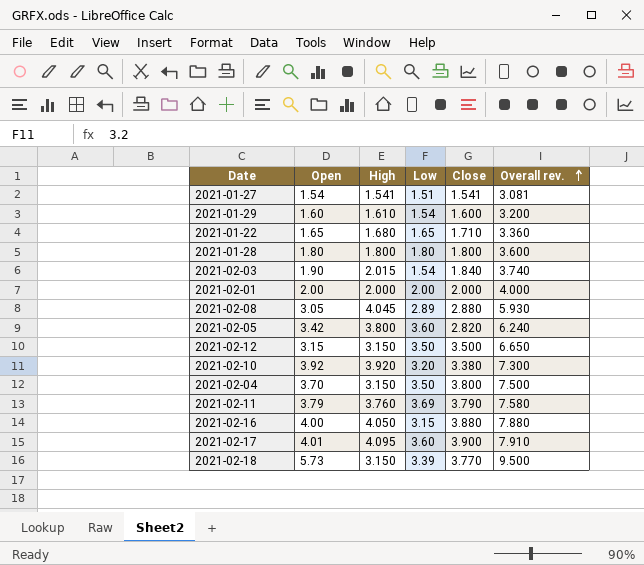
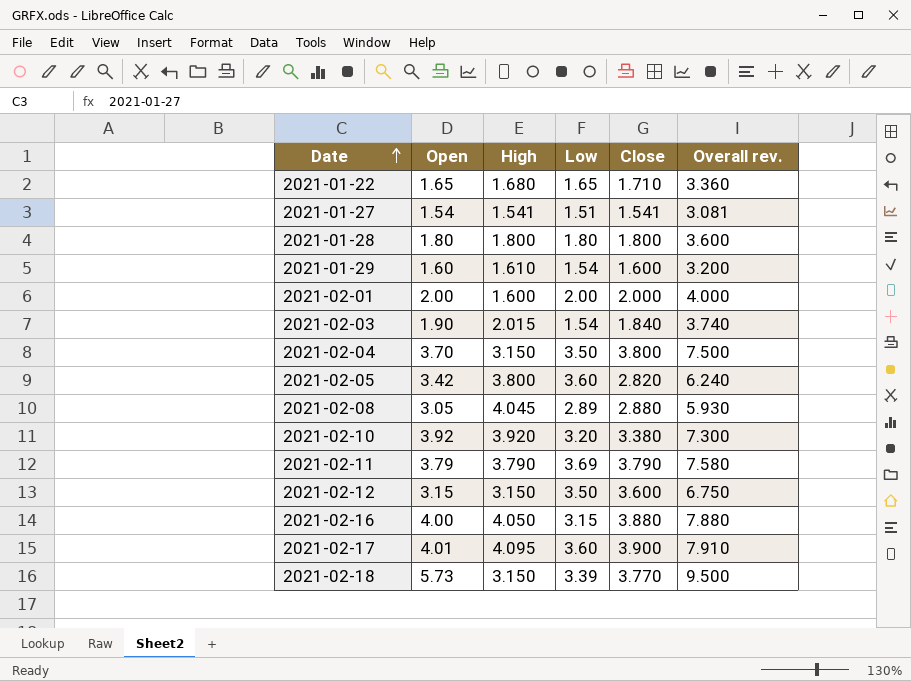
row order: Overall rev. ascending -> Date ascending
2021-02-01 | High: 2.000 -> 1.600
2021-02-11 | High: 3.760 -> 3.790
2021-02-12 | Close: 3.500 -> 3.600
2021-02-12 | Overall rev.: 6.650 -> 6.750

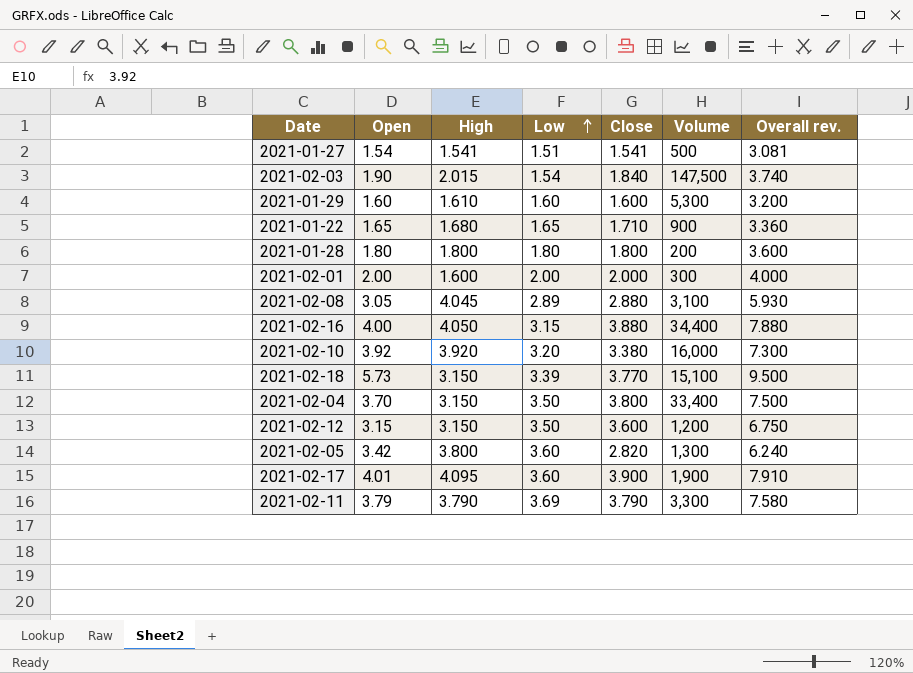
row order: Date ascending -> Low ascending
column Volume | position: none -> 6
2021-01-29 | Low: 1.54 -> 1.60

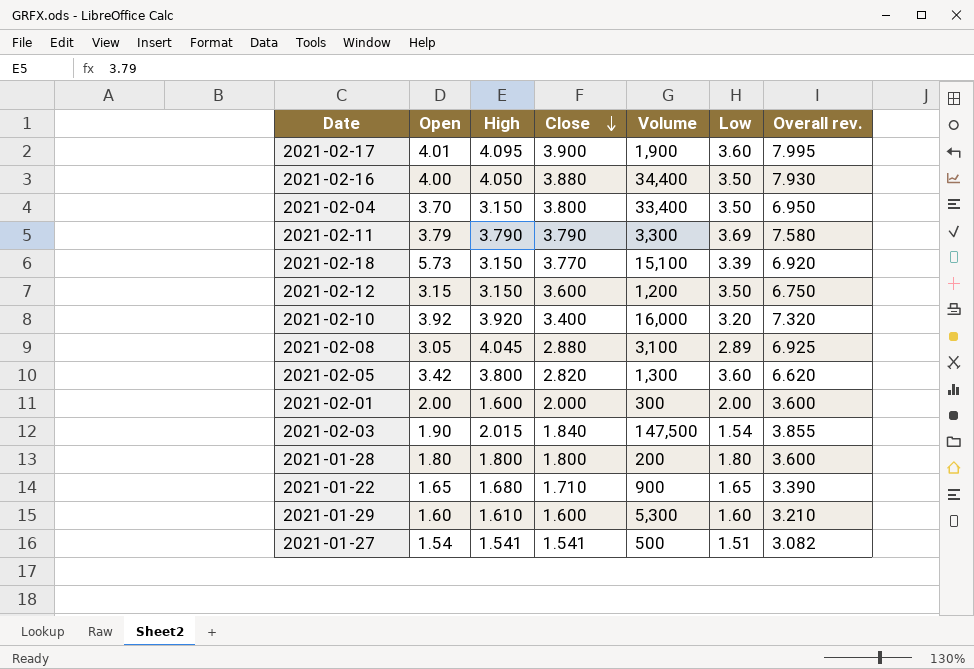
row order: Low ascending -> Close descending
column Low | position: 4 -> 6
column Overall rev. | formula: [Open] + [Close] -> [High] + [Close]
2021-02-16 | Low: 3.15 -> 3.50
2021-02-10 | Close: 3.380 -> 3.400

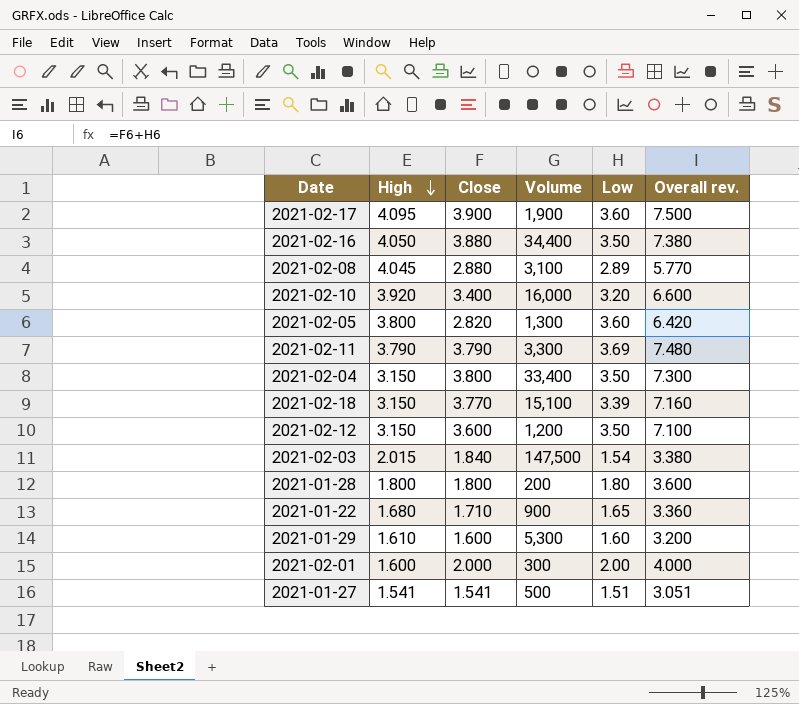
row order: Close descending -> High descending
column Open | position: 2 -> none
column Overall rev. | formula: [High] + [Close] -> [Close] + [Low]

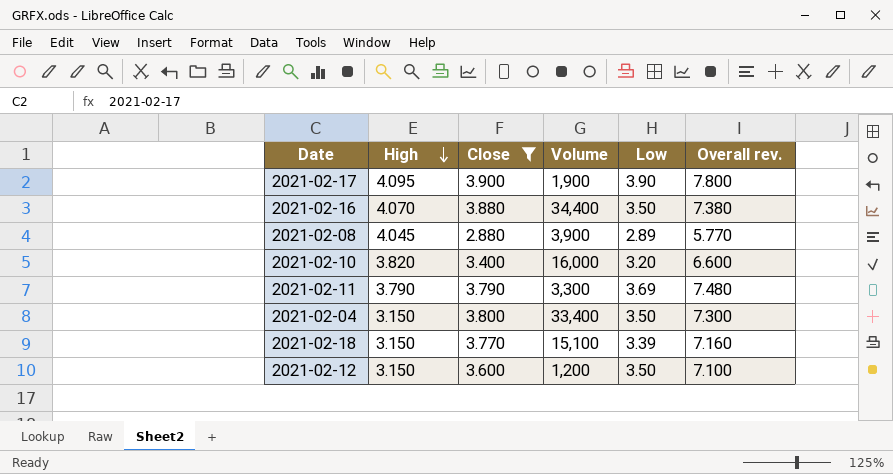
filter: none -> Close >= 2.880
2021-02-17 | Low: 3.60 -> 3.90
2021-02-17 | Overall rev.: 7.500 -> 7.800
2021-02-16 | High: 4.050 -> 4.070
2021-02-08 | Volume: 3,100 -> 3,900
2021-02-10 | High: 3.920 -> 3.820

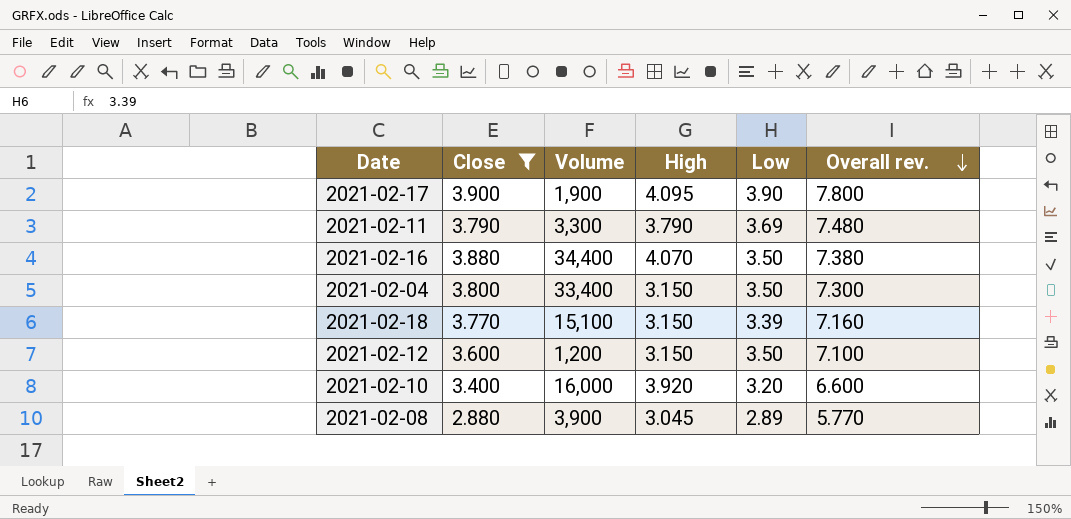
row order: High descending -> Overall rev. descending
column High | position: 2 -> 4
2021-02-10 | High: 3.820 -> 3.920
2021-02-08 | High: 4.045 -> 3.045

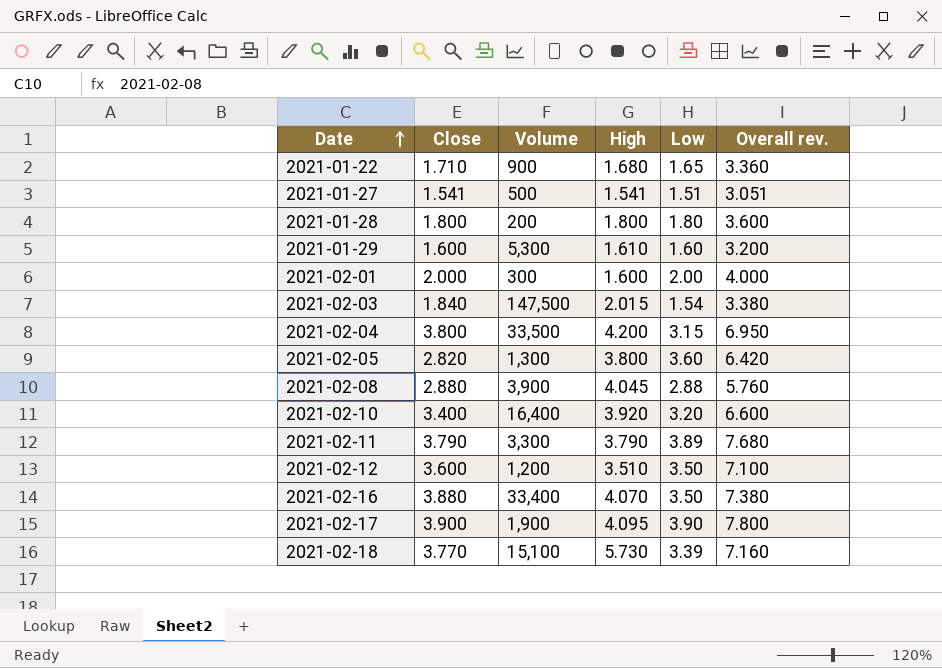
filter: Close >= 2.880 -> none
row order: Overall rev. descending -> Date ascending
2021-02-04 | Volume: 33,400 -> 33,500
2021-02-04 | High: 3.150 -> 4.200
2021-02-04 | Low: 3.50 -> 3.15
2021-02-04 | Overall rev.: 7.300 -> 6.950
2021-02-08 | High: 3.045 -> 4.045
2021-02-08 | Low: 2.89 -> 2.88
2021-02-08 | Overall rev.: 5.770 -> 5.760
2021-02-10 | Volume: 16,000 -> 16,400
2021-02-11 | Low: 3.69 -> 3.89
2021-02-11 | Overall rev.: 7.480 -> 7.680
2021-02-12 | High: 3.150 -> 3.510
2021-02-16 | Volume: 34,400 -> 33,400
2021-02-18 | High: 3.150 -> 5.730

